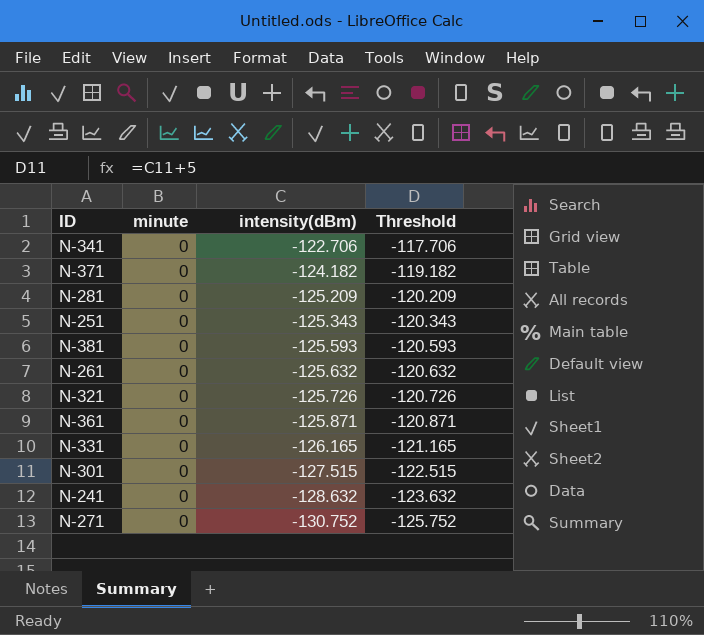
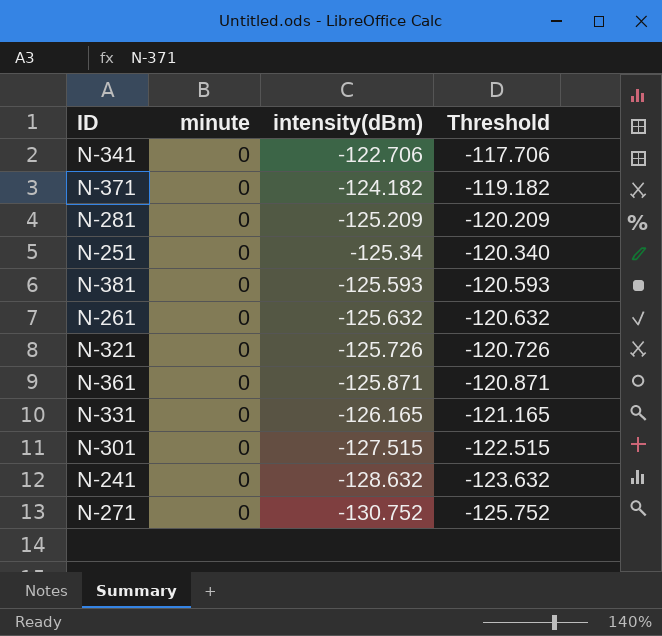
N-251 | intensity(dBm): -125.343 -> -125.34
N-251 | Threshold: -120.343 -> -120.340

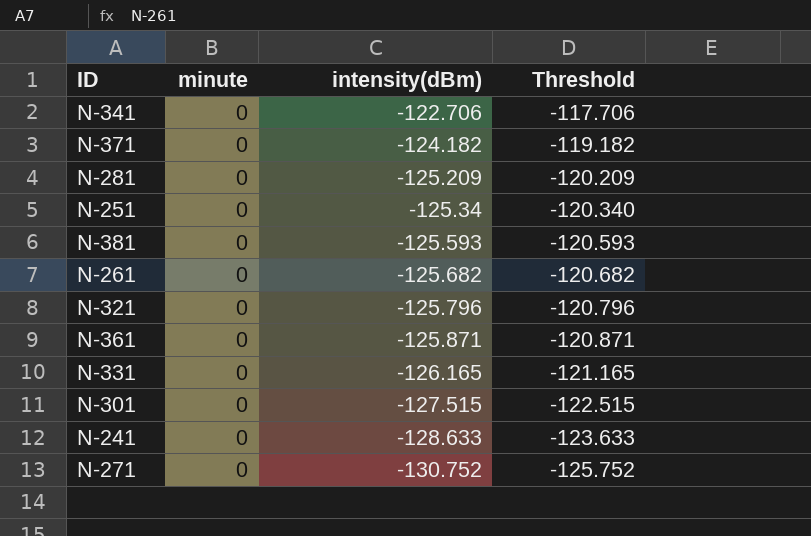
N-261 | intensity(dBm): -125.632 -> -125.682
N-261 | Threshold: -120.632 -> -120.682
N-321 | intensity(dBm): -125.726 -> -125.796
N-321 | Threshold: -120.726 -> -120.796
N-241 | intensity(dBm): -128.632 -> -128.633
N-241 | Threshold: -123.632 -> -123.633

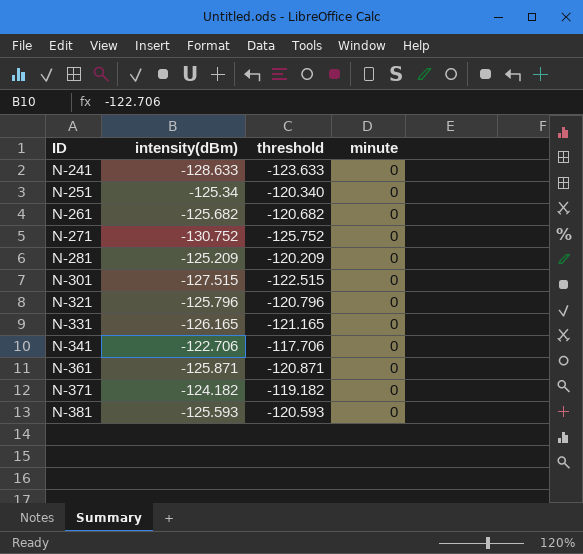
row order: intensity(dBm) descending -> ID ascending
column name: Threshold -> threshold
column minute | position: 2 -> 4

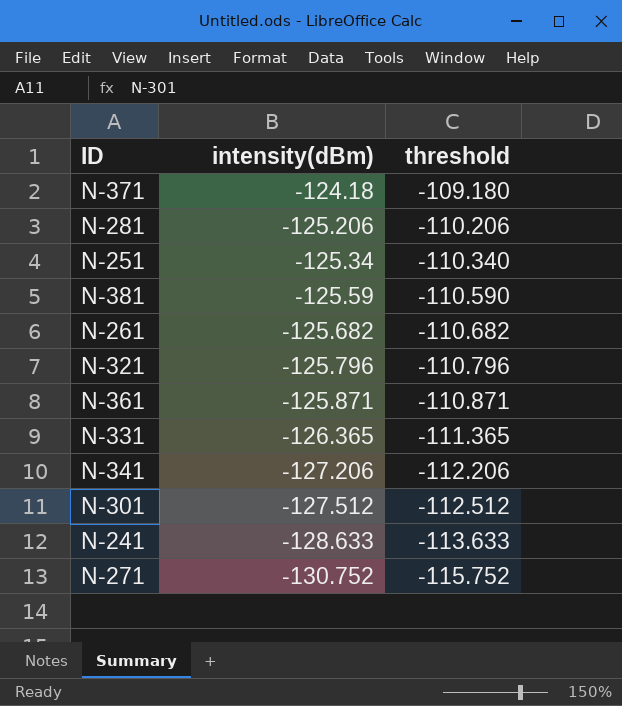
row order: ID ascending -> intensity(dBm) descending
column minute | position: 4 -> none
column threshold | formula: [intensity(dBm)] + 5 -> [intensity(dBm)] + 15
N-371 | intensity(dBm): -124.182 -> -124.18
N-281 | intensity(dBm): -125.209 -> -125.206
N-381 | intensity(dBm): -125.593 -> -125.59
N-331 | intensity(dBm): -126.165 -> -126.365
N-341 | intensity(dBm): -122.706 -> -127.206
N-301 | intensity(dBm): -127.515 -> -127.512

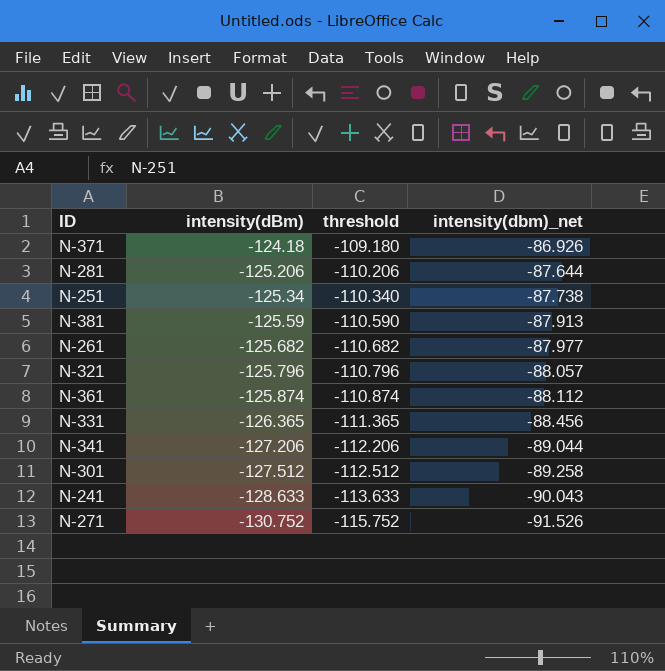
column intensity(dbm)_net | formula: none -> [intensity(dBm)] * 0.7
N-361 | intensity(dBm): -125.871 -> -125.874
N-361 | threshold: -110.871 -> -110.874

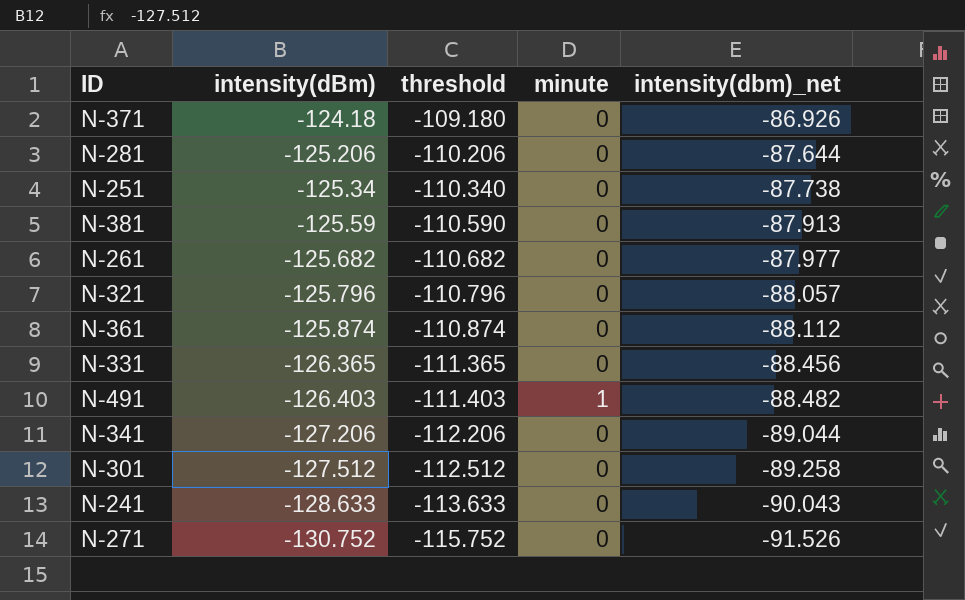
column minute | position: none -> 4
row N-491: none -> -126.403 | -111.403 | 1 | -88.482

